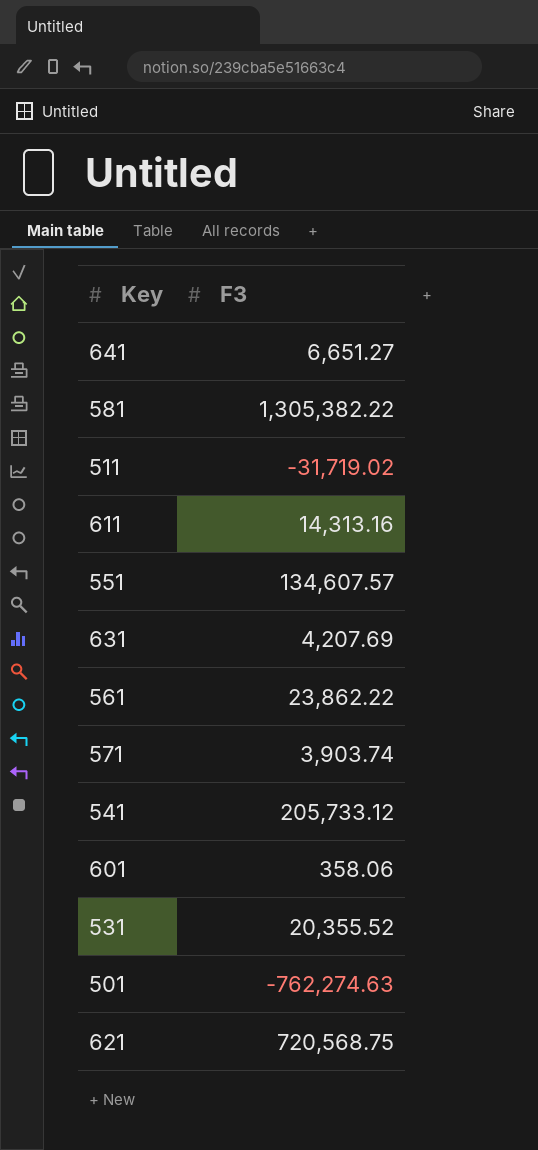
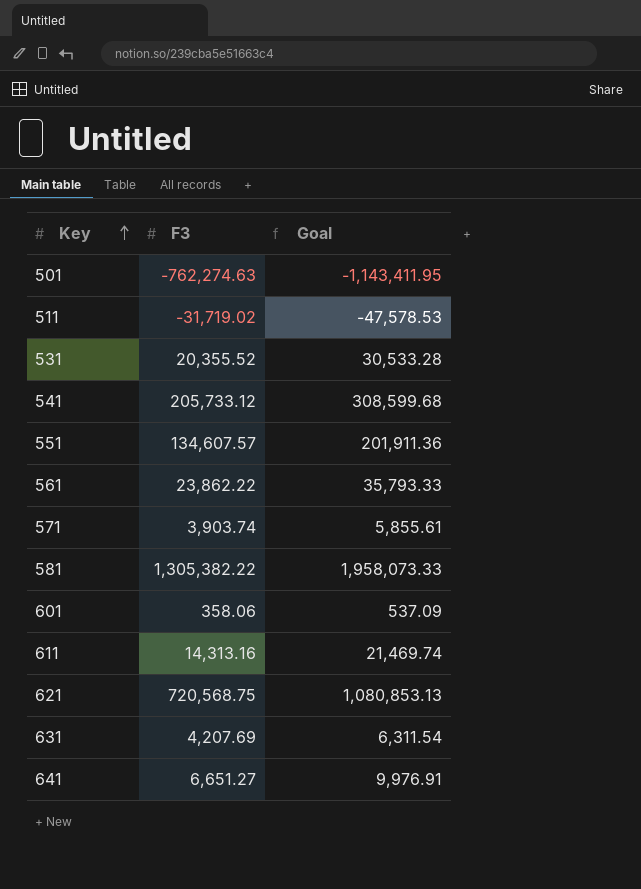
row order: none -> Key ascending
column Goal | formula: none -> [F3] * 1.5

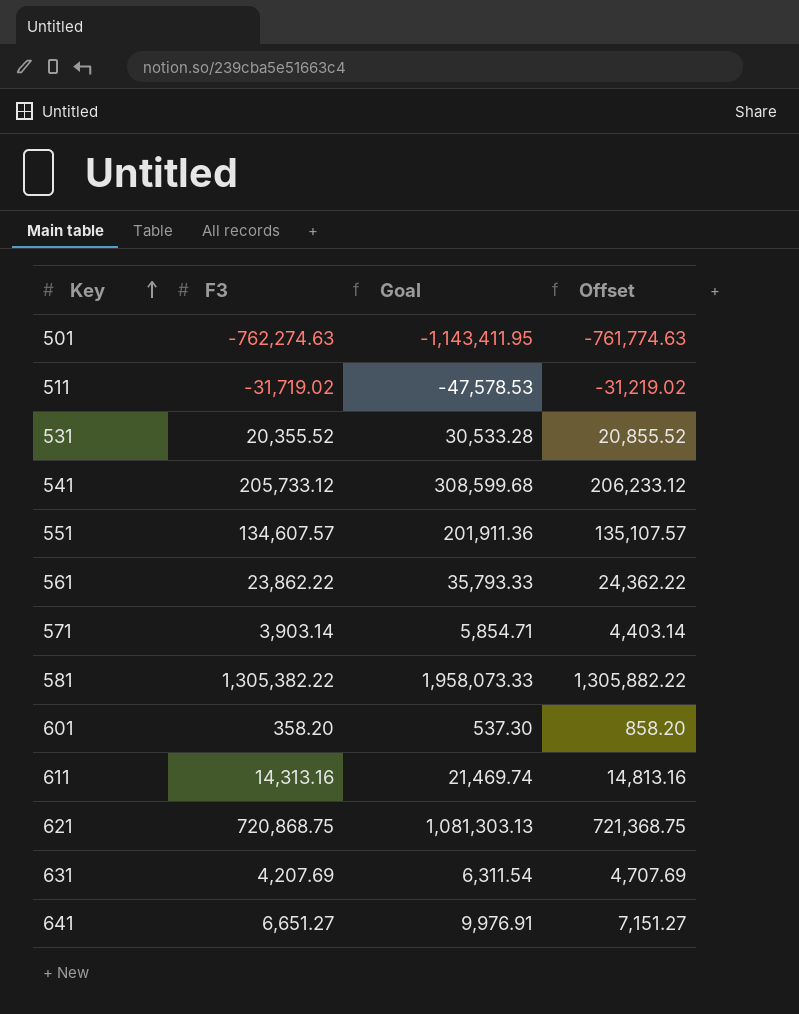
column Offset | formula: none -> [F3] + 500
571 | F3: 3,903.74 -> 3,903.14
571 | Goal: 5,855.61 -> 5,854.71
601 | F3: 358.06 -> 358.20
601 | Goal: 537.09 -> 537.30
621 | F3: 720,568.75 -> 720,868.75
621 | Goal: 1,080,853.13 -> 1,081,303.13

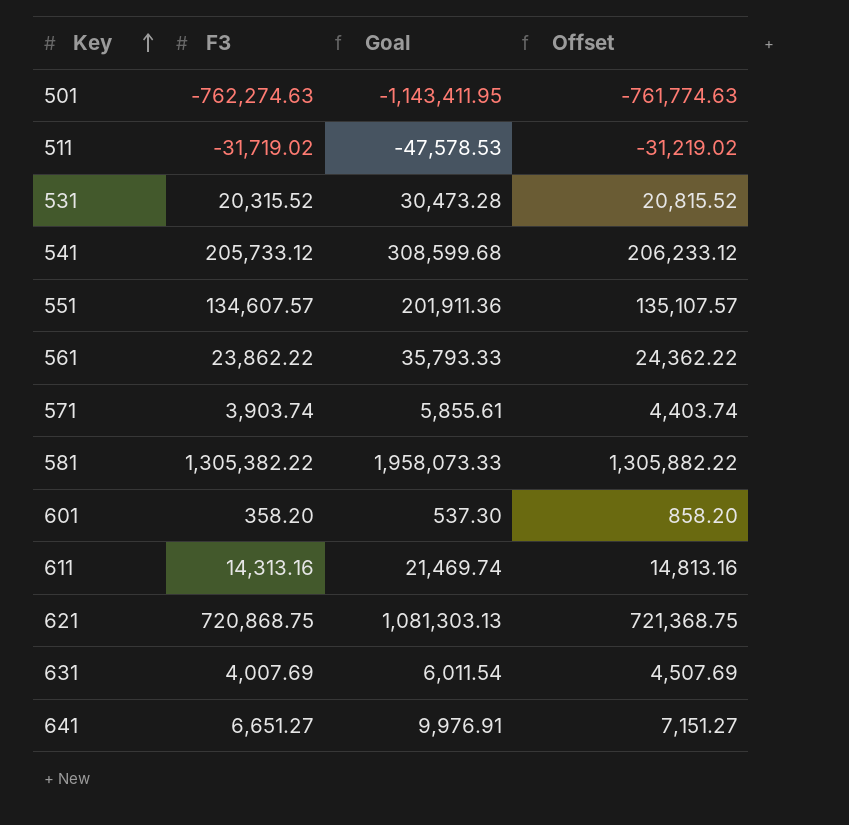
531 | F3: 20,355.52 -> 20,315.52
531 | Goal: 30,533.28 -> 30,473.28
531 | Offset: 20,855.52 -> 20,815.52
571 | F3: 3,903.14 -> 3,903.74
571 | Goal: 5,854.71 -> 5,855.61
571 | Offset: 4,403.14 -> 4,403.74
631 | F3: 4,207.69 -> 4,007.69
631 | Goal: 6,311.54 -> 6,011.54
631 | Offset: 4,707.69 -> 4,507.69

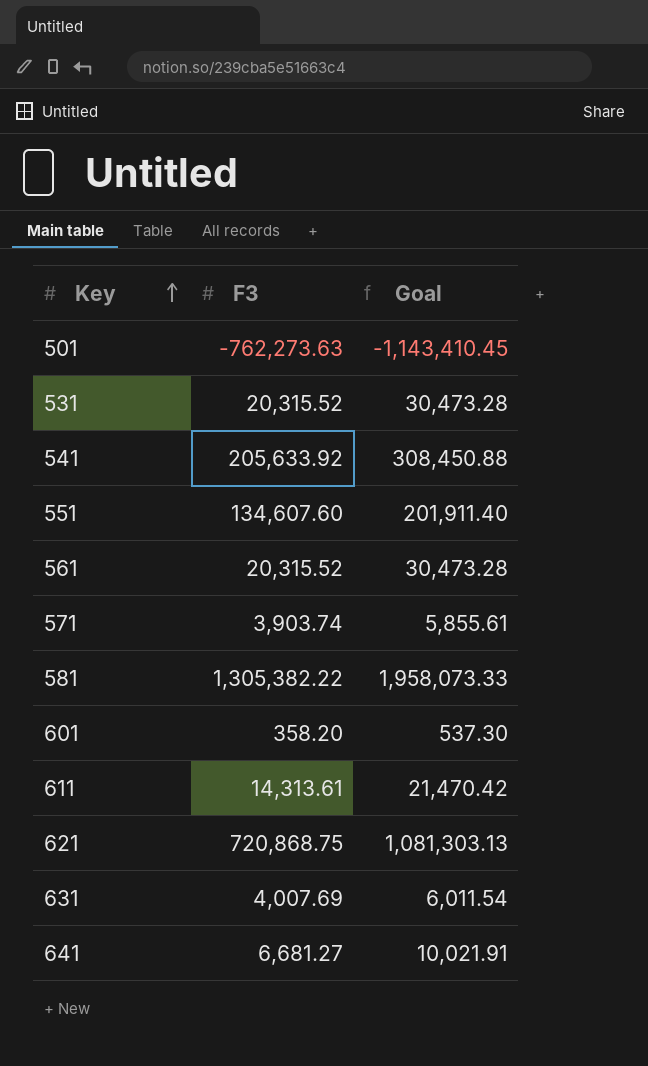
column Offset | formula: [F3] + 500 -> none
row 511: -31,719.02 | -47,578.53 | -31,219.02 -> none
501 | F3: -762,274.63 -> -762,273.63
501 | Goal: -1,143,411.95 -> -1,143,410.45
541 | F3: 205,733.12 -> 205,633.92
541 | Goal: 308,599.68 -> 308,450.88
551 | F3: 134,607.57 -> 134,607.60
551 | Goal: 201,911.36 -> 201,911.40
561 | F3: 23,862.22 -> 20,315.52
561 | Goal: 35,793.33 -> 30,473.28
611 | F3: 14,313.16 -> 14,313.61
611 | Goal: 21,469.74 -> 21,470.42
641 | F3: 6,651.27 -> 6,681.27
641 | Goal: 9,976.91 -> 10,021.91

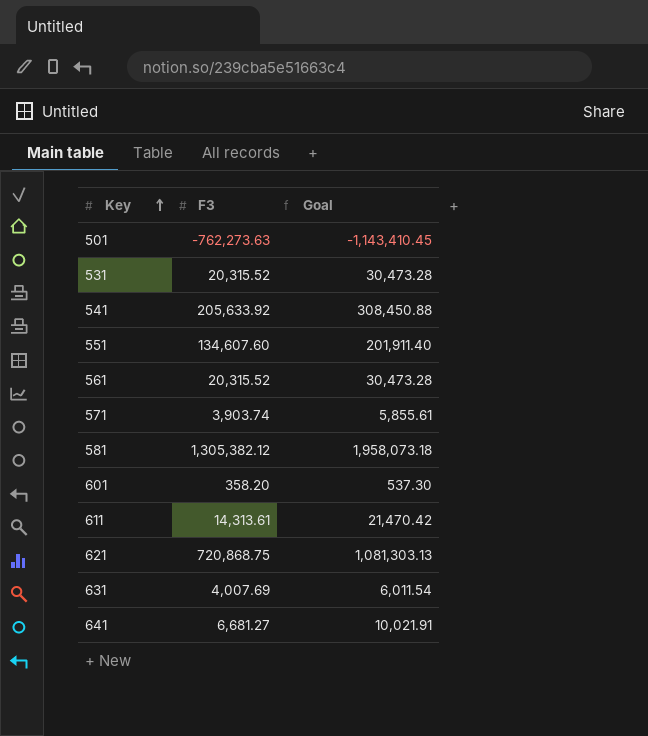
581 | F3: 1,305,382.22 -> 1,305,382.12
581 | Goal: 1,958,073.33 -> 1,958,073.18

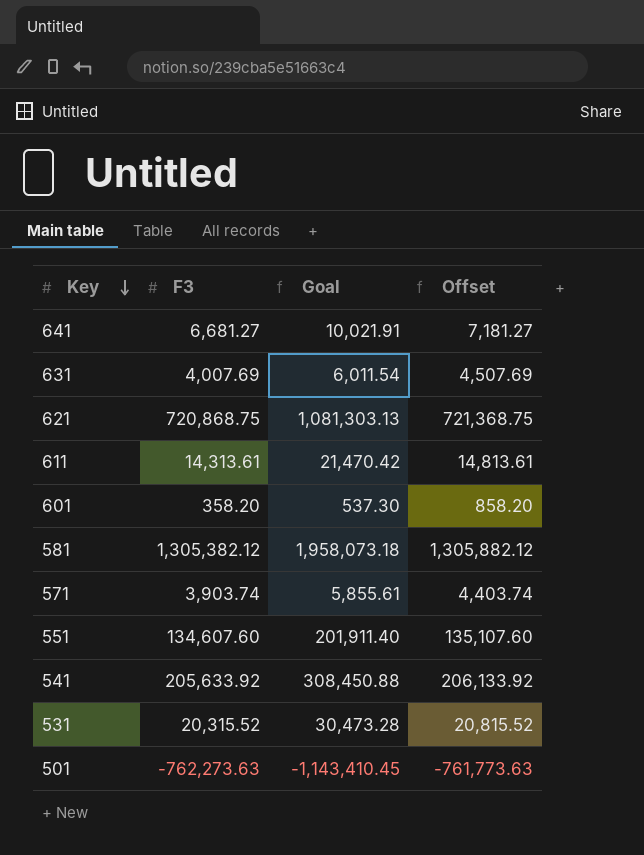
row order: Key ascending -> Key descending
column Offset | formula: none -> [F3] + 500
row 561: 20,315.52 | 30,473.28 -> none

